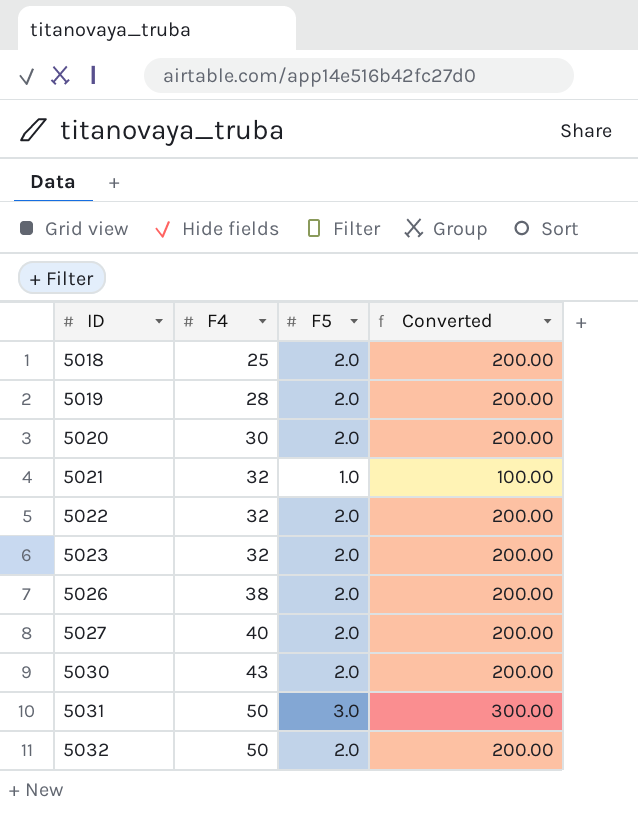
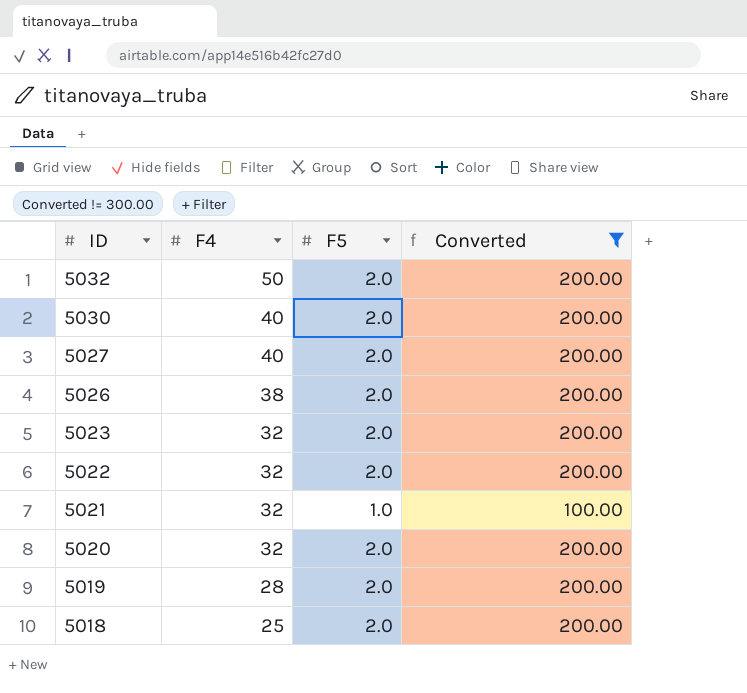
filter: none -> Converted != 300.00
row order: ID ascending -> ID descending
5030 | F4: 43 -> 40
5020 | F4: 30 -> 32

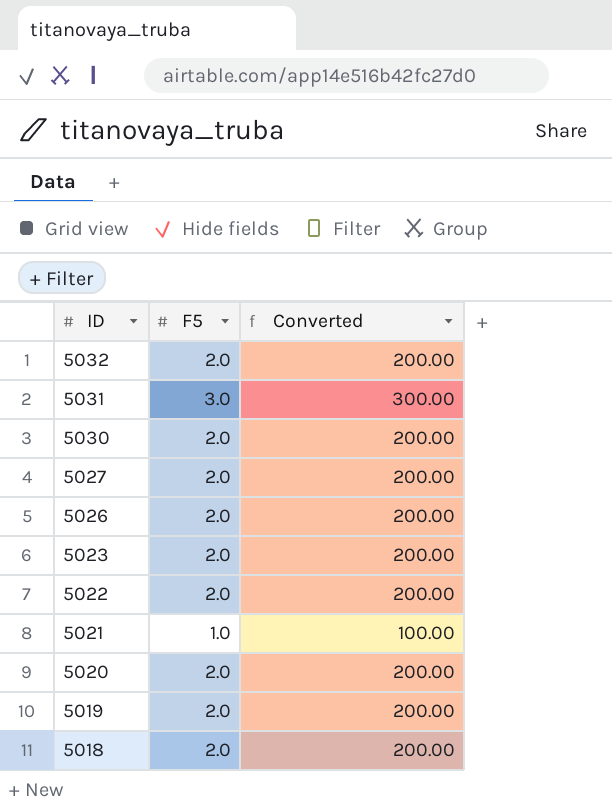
filter: Converted != 300.00 -> none
column F4 | position: 2 -> none

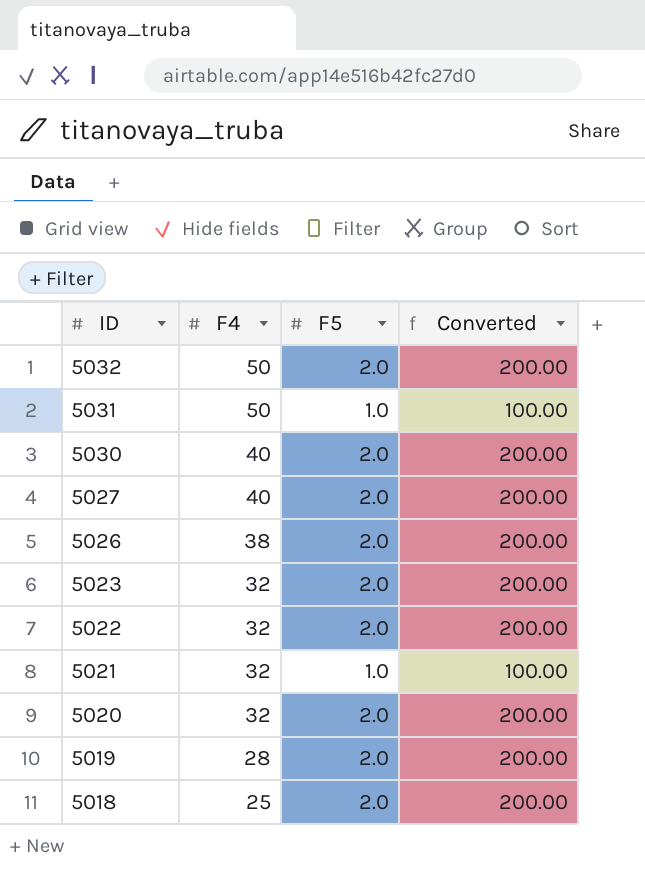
column F4 | position: none -> 2
5031 | F5: 3.0 -> 1.0
5031 | Converted: 300.00 -> 100.00

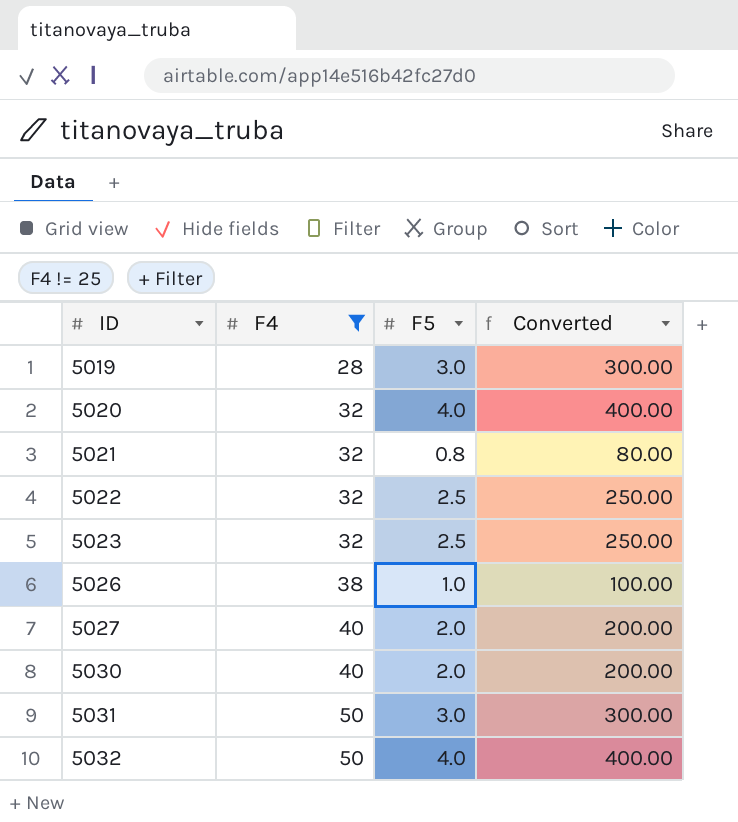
filter: none -> F4 != 25
row order: ID descending -> ID ascending
5019 | F5: 2.0 -> 3.0
5019 | Converted: 200.00 -> 300.00
5020 | F5: 2.0 -> 4.0
5020 | Converted: 200.00 -> 400.00
5021 | F5: 1.0 -> 0.8
5021 | Converted: 100.00 -> 80.00
5022 | F5: 2.0 -> 2.5
5022 | Converted: 200.00 -> 250.00
5023 | F5: 2.0 -> 2.5
5023 | Converted: 200.00 -> 250.00
5026 | F5: 2.0 -> 1.0
5026 | Converted: 200.00 -> 100.00
5031 | F5: 1.0 -> 3.0
5031 | Converted: 100.00 -> 300.00
5032 | F5: 2.0 -> 4.0
5032 | Converted: 200.00 -> 400.00

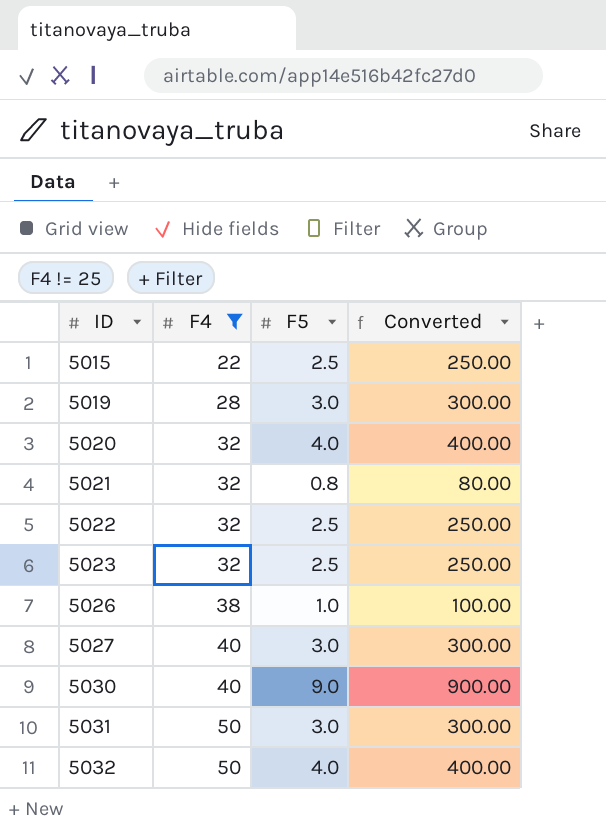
row 5015: none -> 22 | 2.5 | 250.00
5027 | F5: 2.0 -> 3.0
5027 | Converted: 200.00 -> 300.00
5030 | F5: 2.0 -> 9.0
5030 | Converted: 200.00 -> 900.00

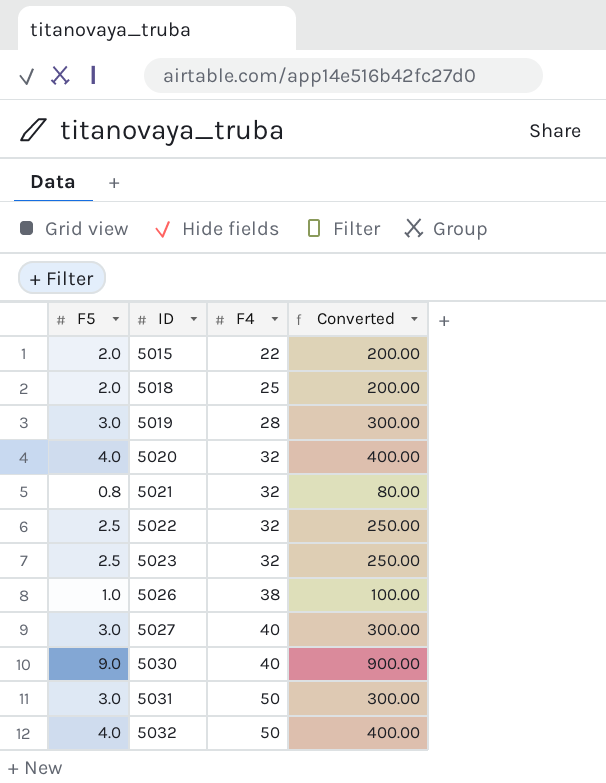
filter: F4 != 25 -> none
column F5 | position: 3 -> 1
5015 | F5: 2.5 -> 2.0
5015 | Converted: 250.00 -> 200.00

